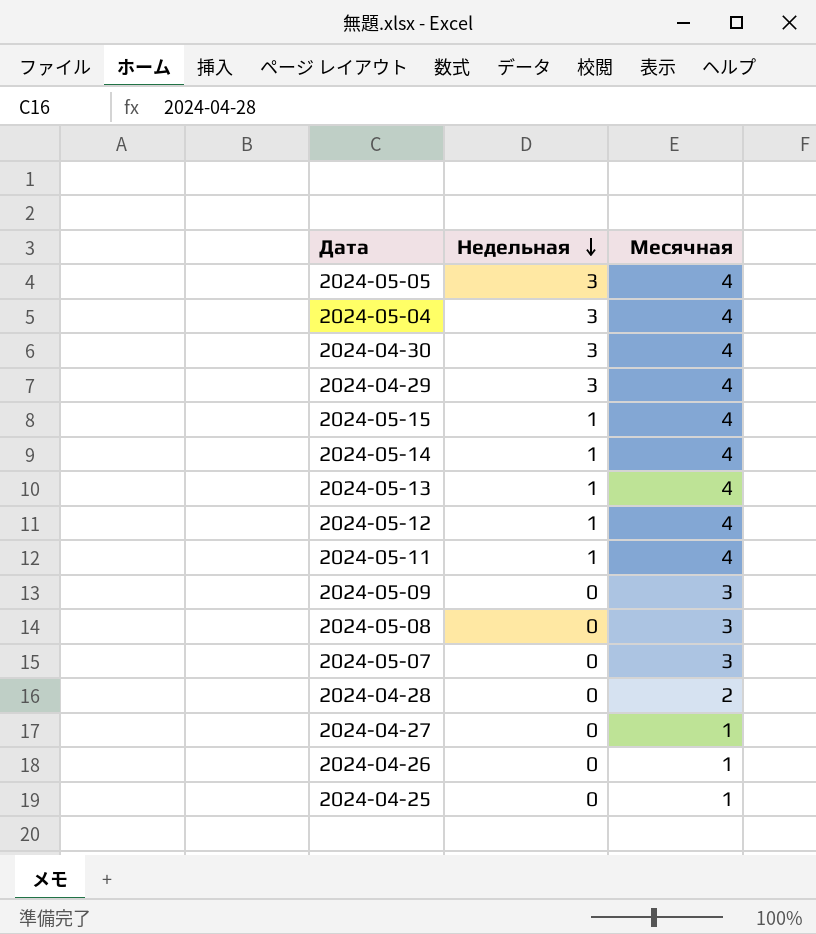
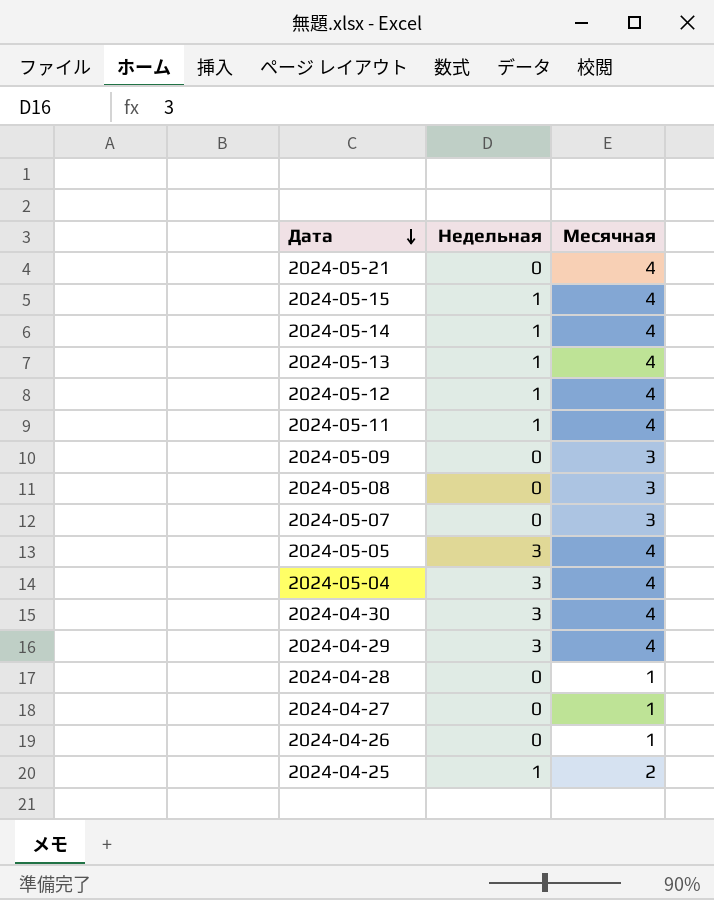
row order: Недельная descending -> Дата descending
row 2024-05-21: none -> 0 | 4
2024-04-28 | Месячная: 2 -> 1
2024-04-25 | Недельная: 0 -> 1
2024-04-25 | Месячная: 1 -> 2

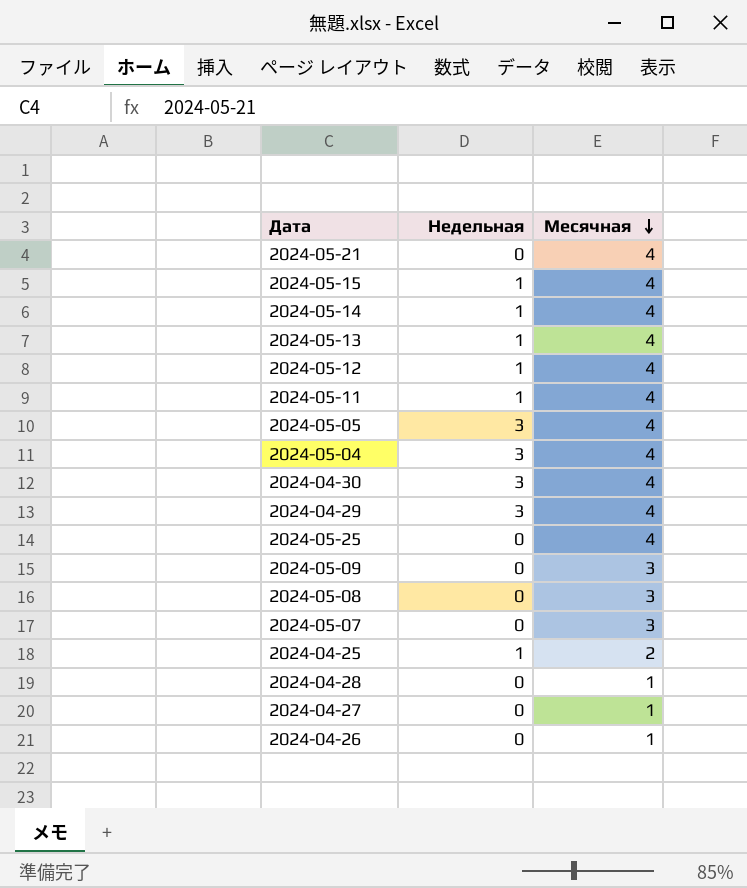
row order: Дата descending -> Месячная descending
row 2024-05-25: none -> 0 | 4

